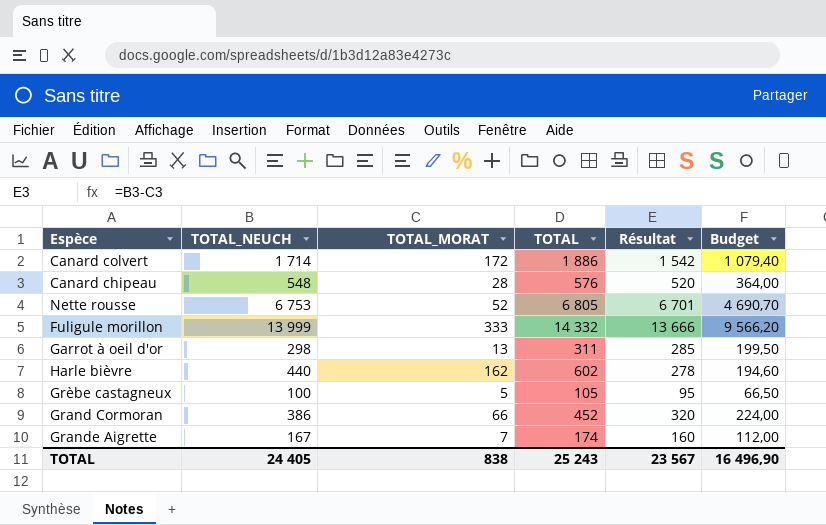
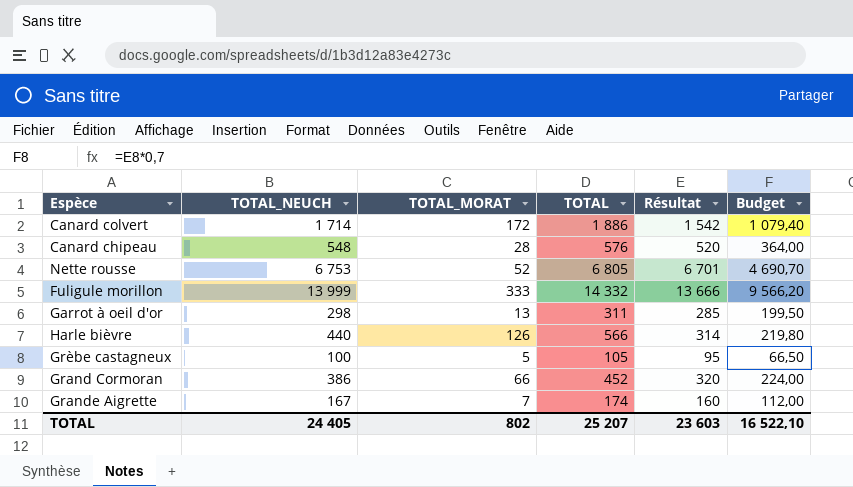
Harle bièvre | TOTAL_MORAT: 162 -> 126
Harle bièvre | TOTAL: 602 -> 566
Harle bièvre | Résultat: 278 -> 314
Harle bièvre | Budget: 194,60 -> 219,80
TOTAL | TOTAL_MORAT: 838 -> 802
TOTAL | TOTAL: 25 243 -> 25 207
TOTAL | Résultat: 23 567 -> 23 603
TOTAL | Budget: 16 496,90 -> 16 522,10

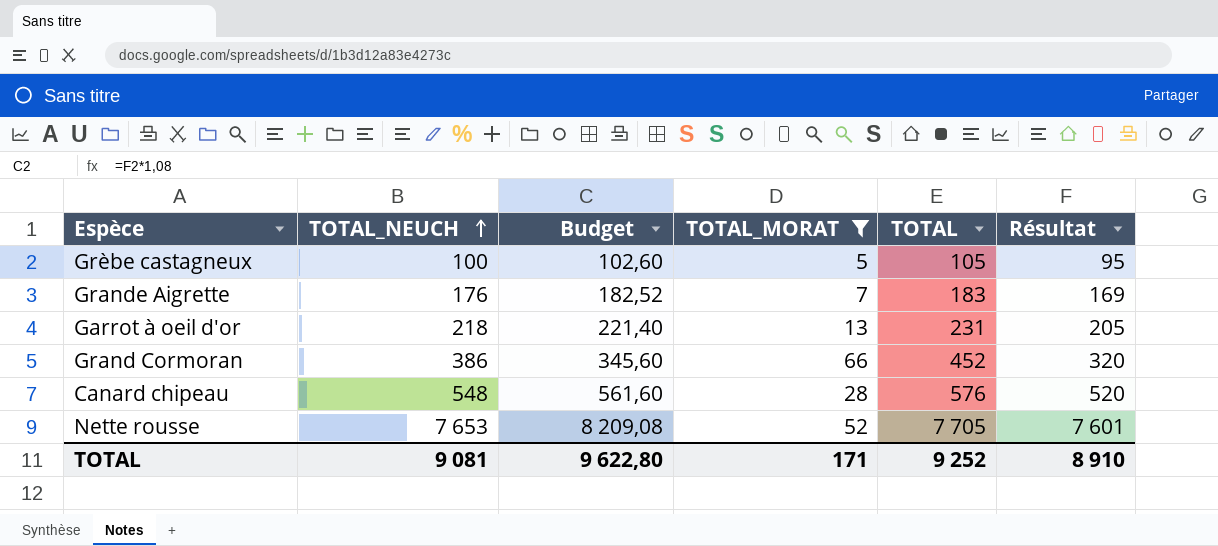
filter: none -> TOTAL_MORAT <= 66
row order: none -> TOTAL_NEUCH ascending
column Budget | formula: [Résultat] * 0,7 -> [Résultat] * 1,08
column Budget | position: 6 -> 3
Grande Aigrette | TOTAL_NEUCH: 167 -> 176
Grande Aigrette | TOTAL: 174 -> 183
Grande Aigrette | Résultat: 160 -> 169
Garrot à oeil d'or | TOTAL_NEUCH: 298 -> 218
Garrot à oeil d'or | TOTAL: 311 -> 231
Garrot à oeil d'or | Résultat: 285 -> 205
Nette rousse | TOTAL_NEUCH: 6 753 -> 7 653
Nette rousse | TOTAL: 6 805 -> 7 705
Nette rousse | Résultat: 6 701 -> 7 601
TOTAL | TOTAL_NEUCH: 24 405 -> 9 081
TOTAL | Budget: 16 522,10 -> 9 622,80
TOTAL | TOTAL_MORAT: 802 -> 171
TOTAL | TOTAL: 25 207 -> 9 252
TOTAL | Résultat: 23 603 -> 8 910

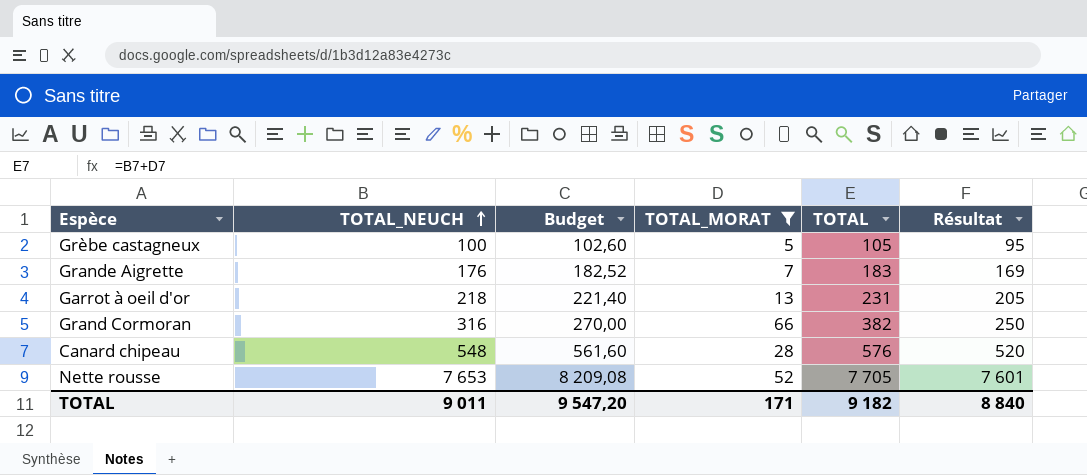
Grand Cormoran | TOTAL_NEUCH: 386 -> 316
Grand Cormoran | Budget: 345,60 -> 270,00
Grand Cormoran | TOTAL: 452 -> 382
Grand Cormoran | Résultat: 320 -> 250
TOTAL | TOTAL_NEUCH: 9 081 -> 9 011
TOTAL | Budget: 9 622,80 -> 9 547,20
TOTAL | TOTAL: 9 252 -> 9 182
TOTAL | Résultat: 8 910 -> 8 840

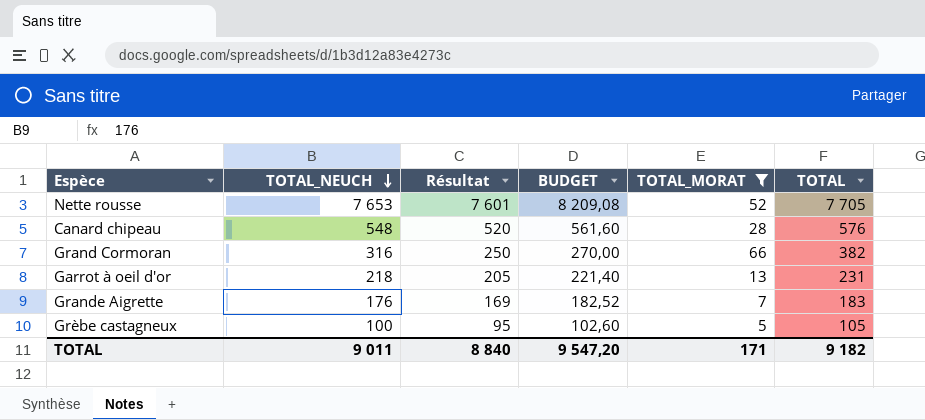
row order: TOTAL_NEUCH ascending -> TOTAL_NEUCH descending
column Résultat | position: 6 -> 3
column name: Budget -> BUDGET

